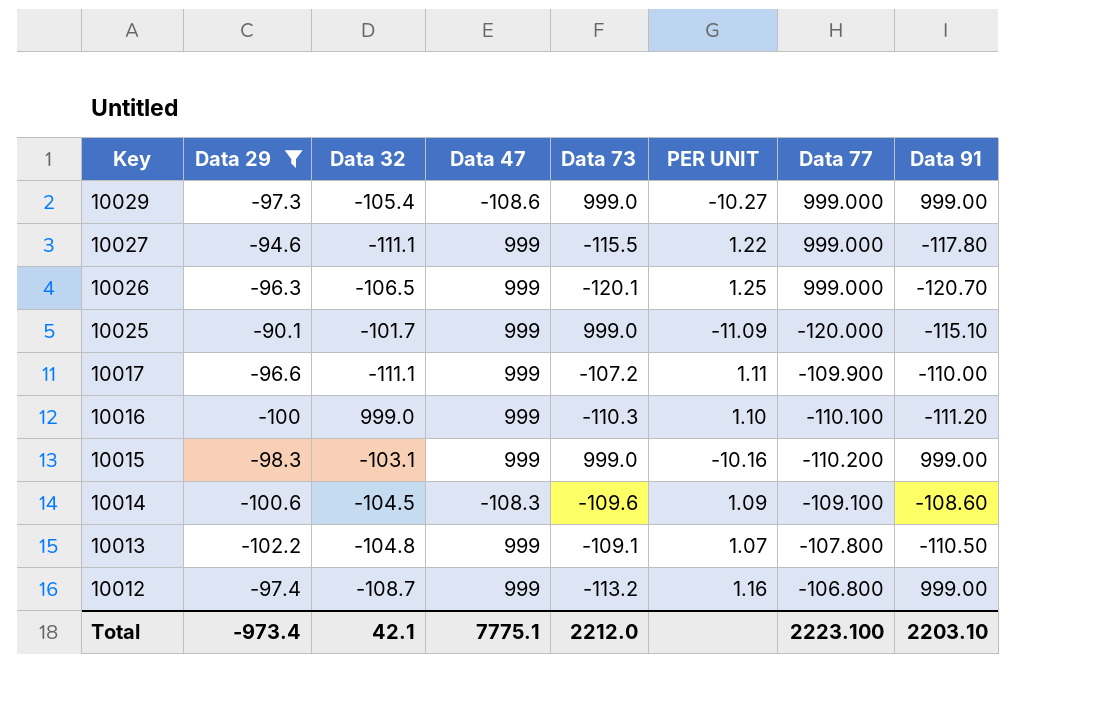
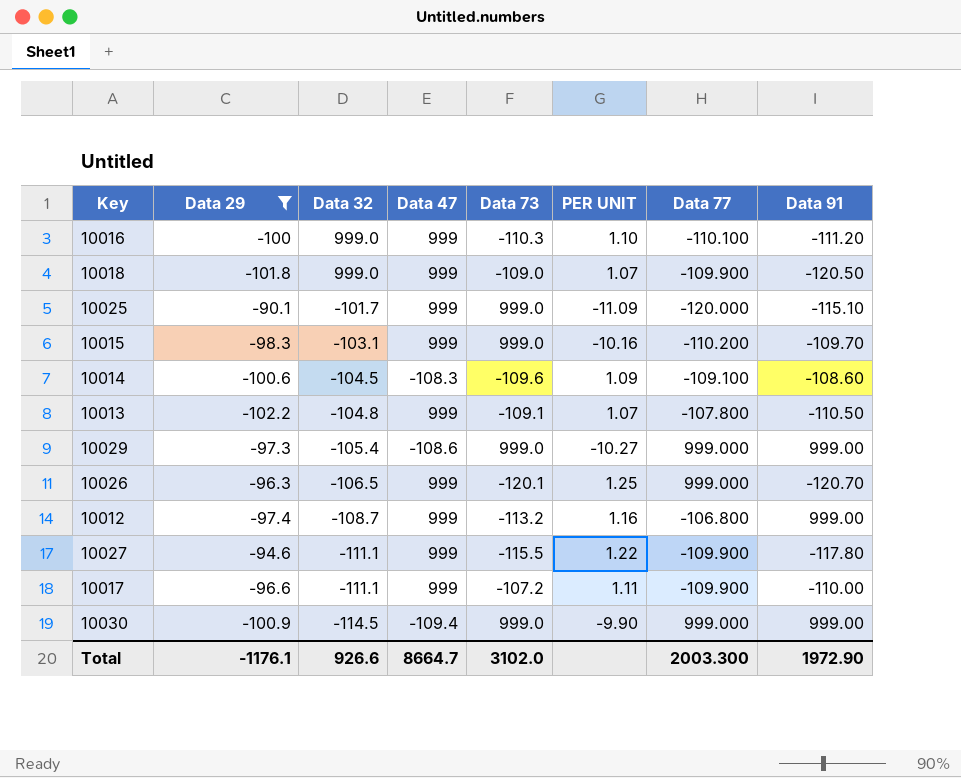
row order: Key descending -> Data 32 descending
row 10018: none -> -101.8 | 999.0 | 999 | -109.0 | 1.07 | -109.900 | -120.50
10015 | Data 91: 999.00 -> -109.70
10027 | Data 77: 999.000 -> -109.900
row 10030: none -> -100.9 | -114.5 | -109.4 | 999.0 | -9.90 | 999.000 | 999.00
Total | Data 29: -973.4 -> -1176.1
Total | Data 32: 42.1 -> 926.6
Total | Data 47: 7775.1 -> 8664.7
Total | Data 73: 2212.0 -> 3102.0
Total | Data 77: 2223.100 -> 2003.300
Total | Data 91: 2203.10 -> 1972.90

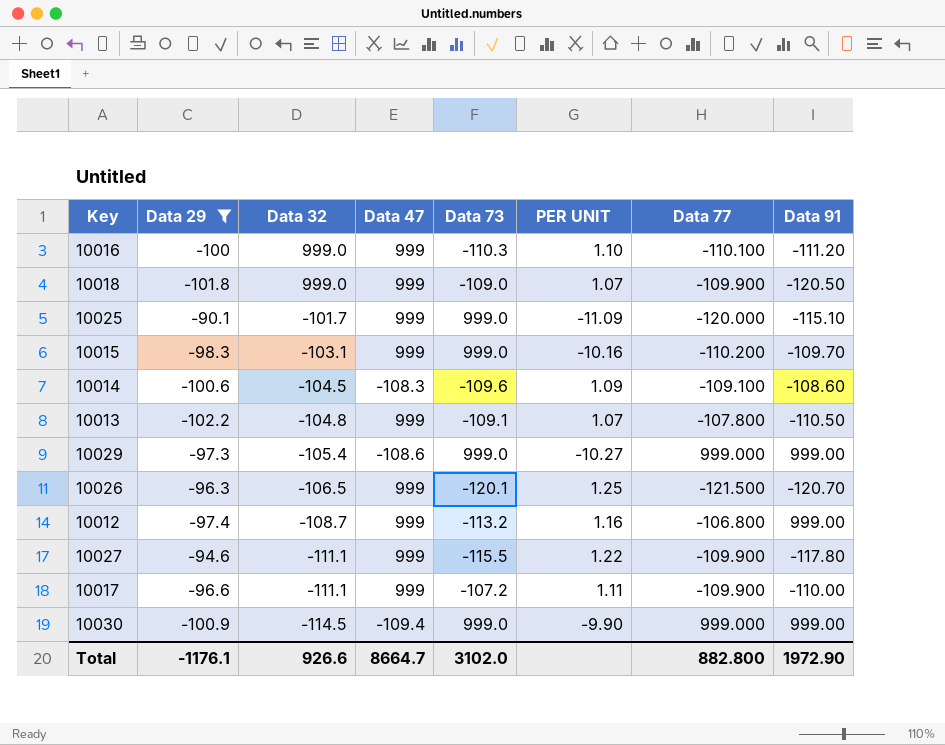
10026 | Data 77: 999.000 -> -121.500
Total | Data 77: 2003.300 -> 882.800

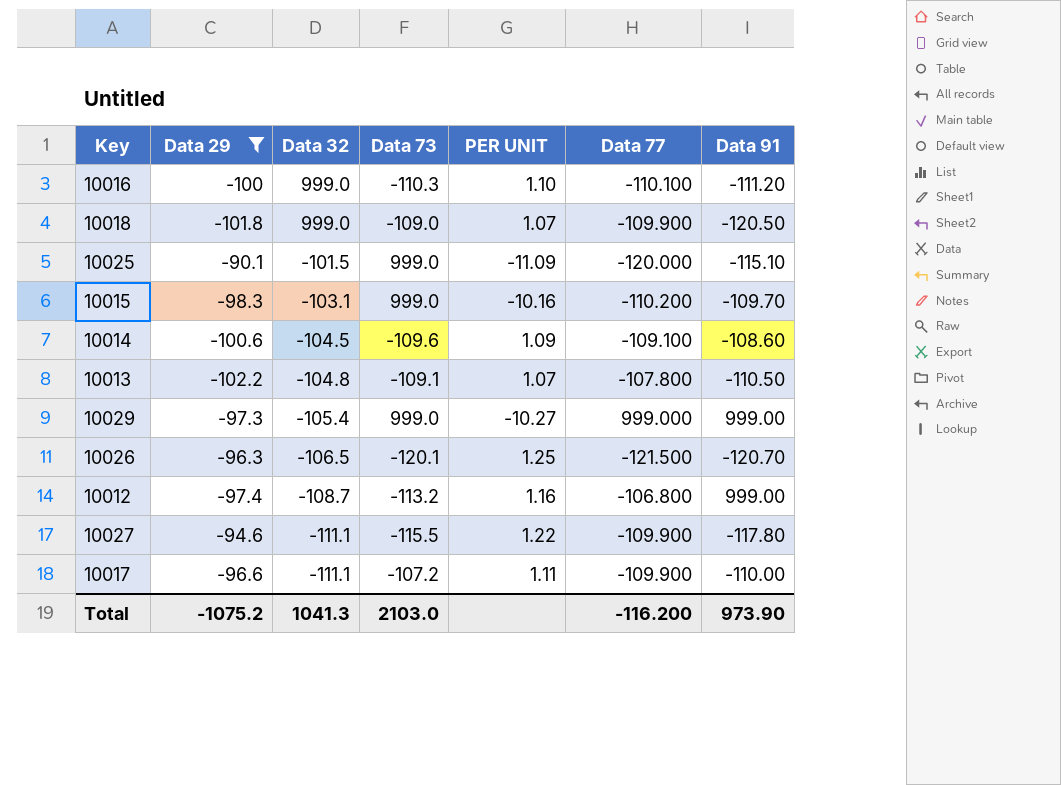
column Data 47 | position: 4 -> none
row 10030: -100.9 | -114.5 | -109.4 | 999.0 | -9.90 | 999.000 | 999.00 -> none
10025 | Data 32: -101.7 -> -101.5
Total | Data 29: -1176.1 -> -1075.2
Total | Data 32: 926.6 -> 1041.3
Total | Data 73: 3102.0 -> 2103.0
Total | Data 77: 882.800 -> -116.200
Total | Data 91: 1972.90 -> 973.90

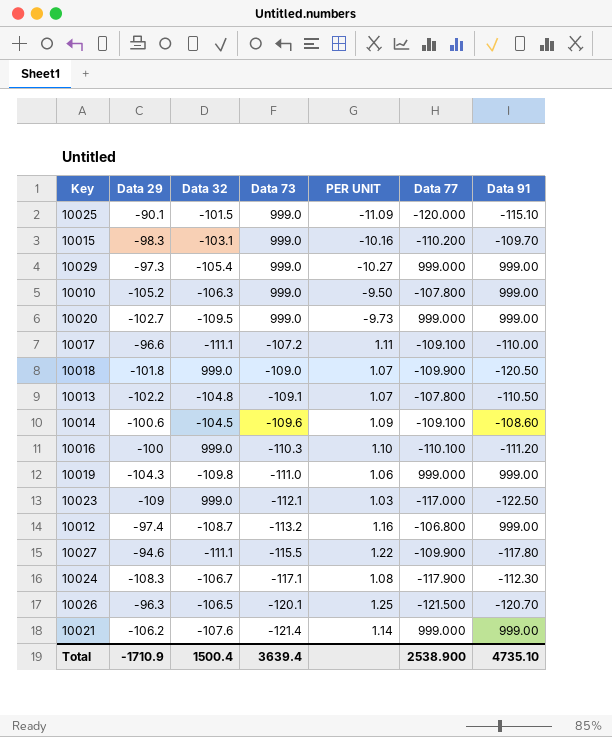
filter: Data 29 >= -102.2 -> none
row order: Data 32 descending -> Data 73 descending
10017 | Data 77: -109.900 -> -109.100
Total | Data 29: -1075.2 -> -1710.9
Total | Data 32: 1041.3 -> 1500.4
Total | Data 73: 2103.0 -> 3639.4
Total | Data 77: -116.200 -> 2538.900
Total | Data 91: 973.90 -> 4735.10

